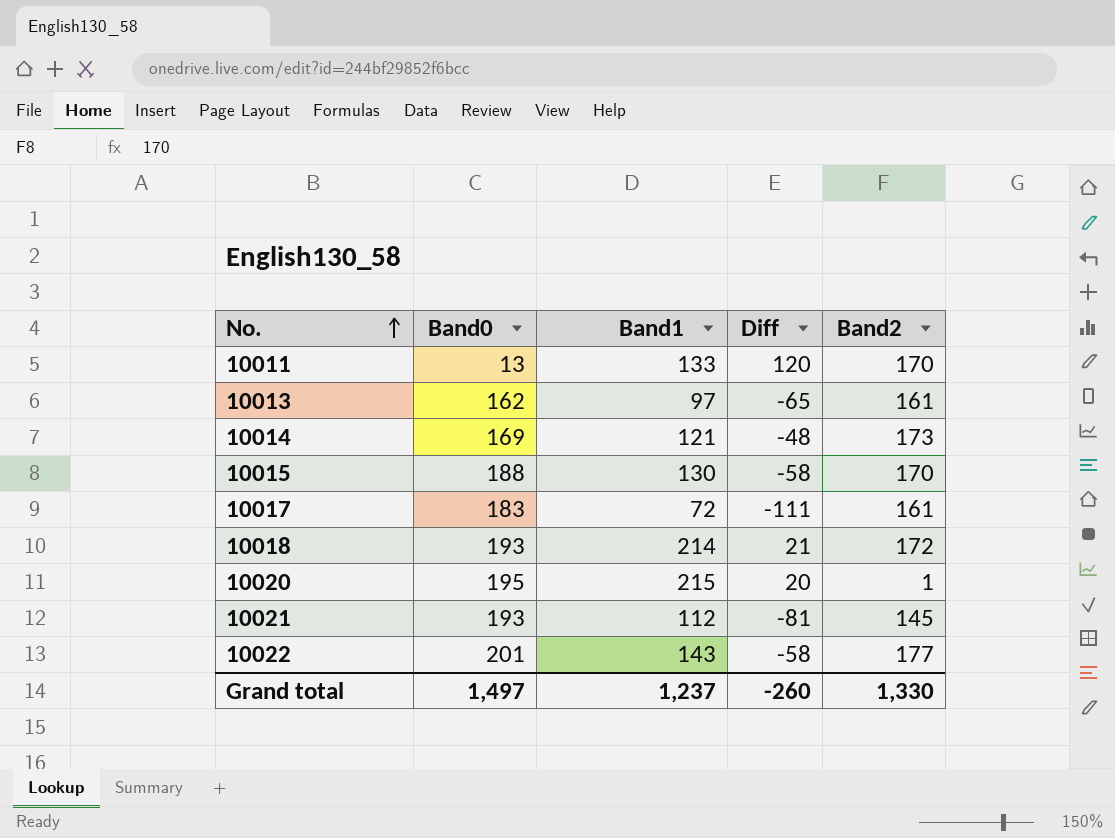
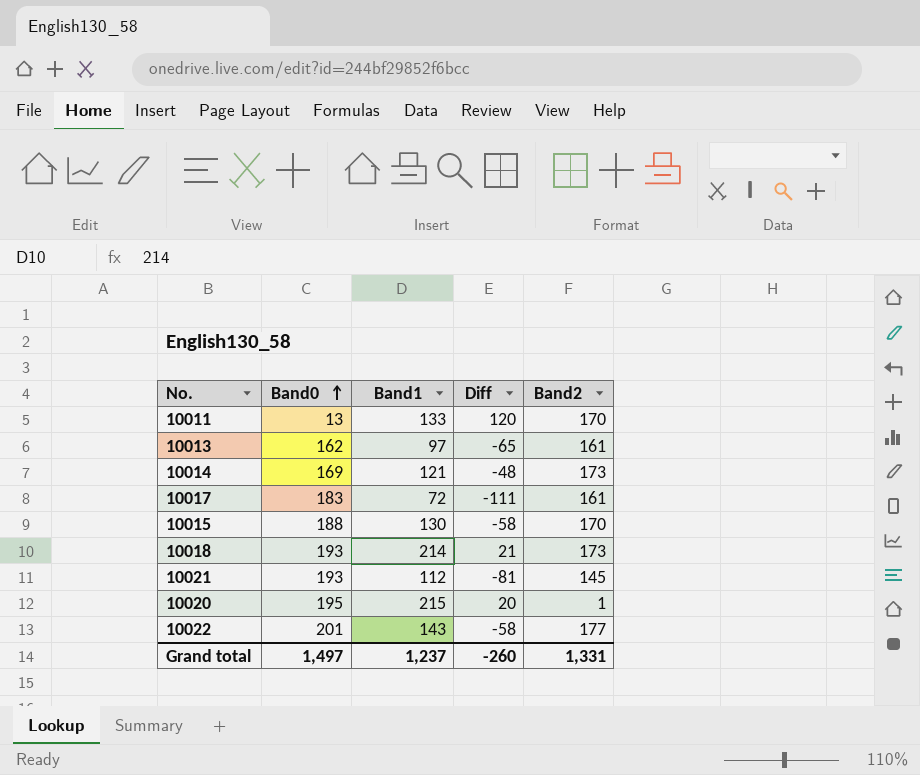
row order: No. ascending -> Band0 ascending
10018 | Band2: 172 -> 173
Grand total | Band2: 1,330 -> 1,331

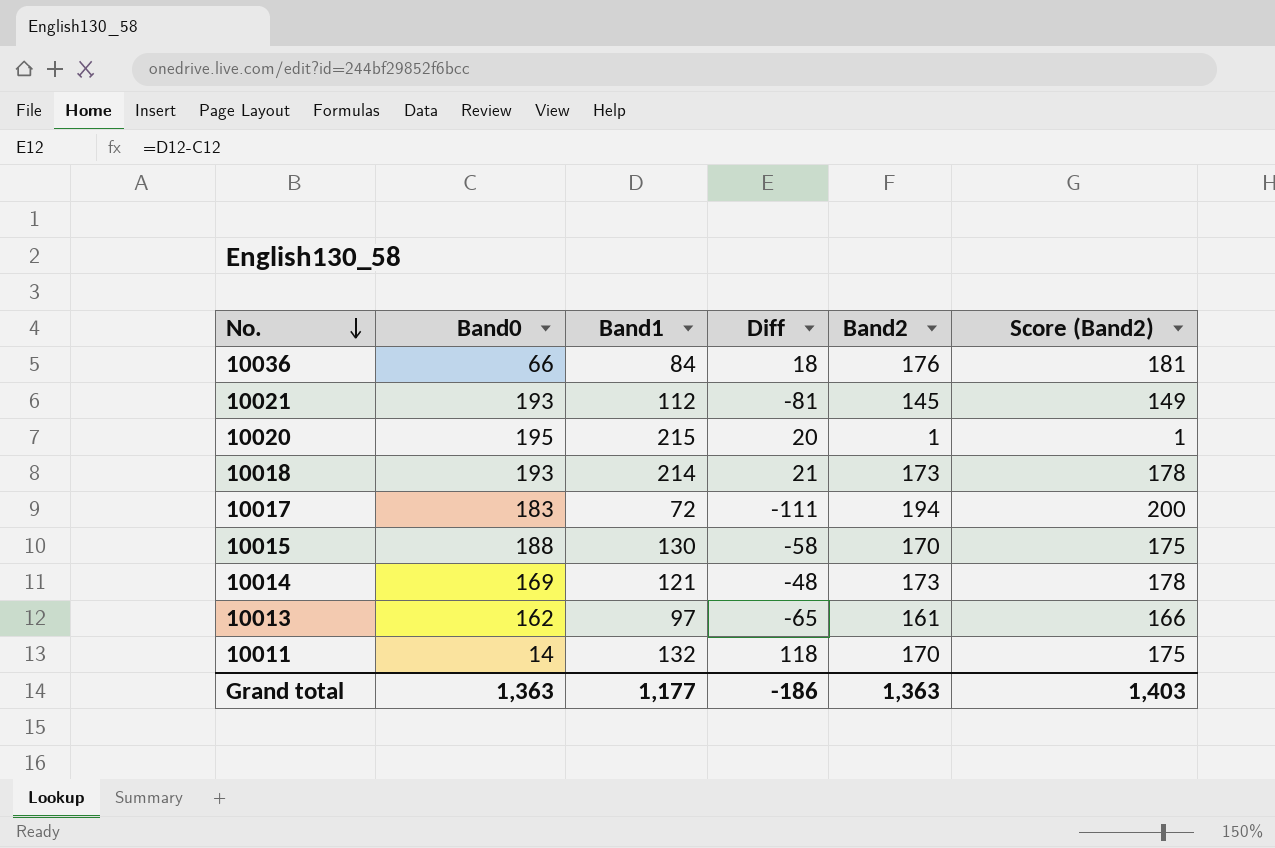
row order: Band0 ascending -> No. descending
column Score (Band2) | formula: none -> [Band2] * 1.03
row 10022: 201 | 143 | -58 | 177 -> none
row 10036: none -> 66 | 84 | 18 | 176 | 181
10017 | Band2: 161 -> 194
10011 | Band0: 13 -> 14
10011 | Band1: 133 -> 132
10011 | Diff: 120 -> 118
Grand total | Band0: 1,497 -> 1,363
Grand total | Band1: 1,237 -> 1,177
Grand total | Diff: -260 -> -186
Grand total | Band2: 1,331 -> 1,363

